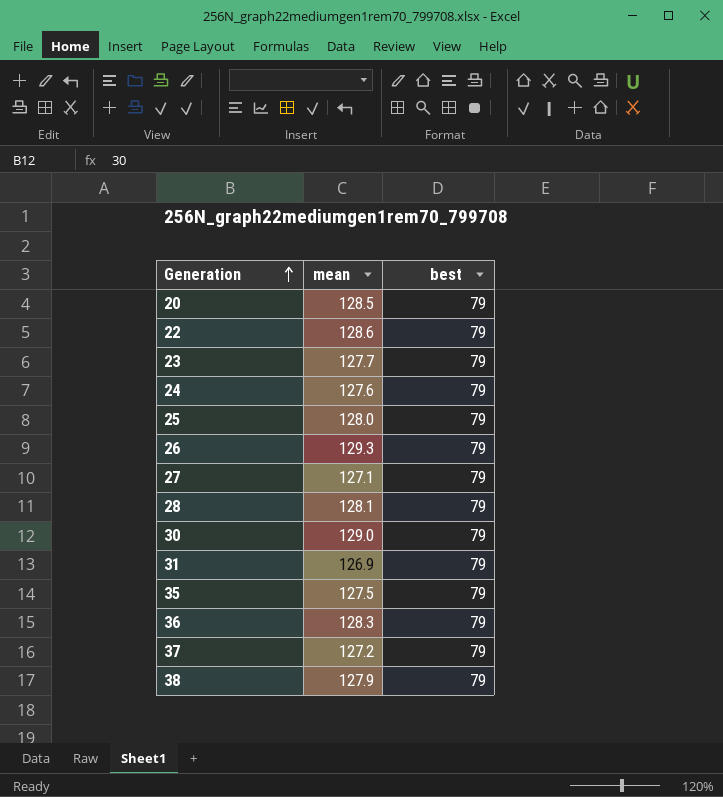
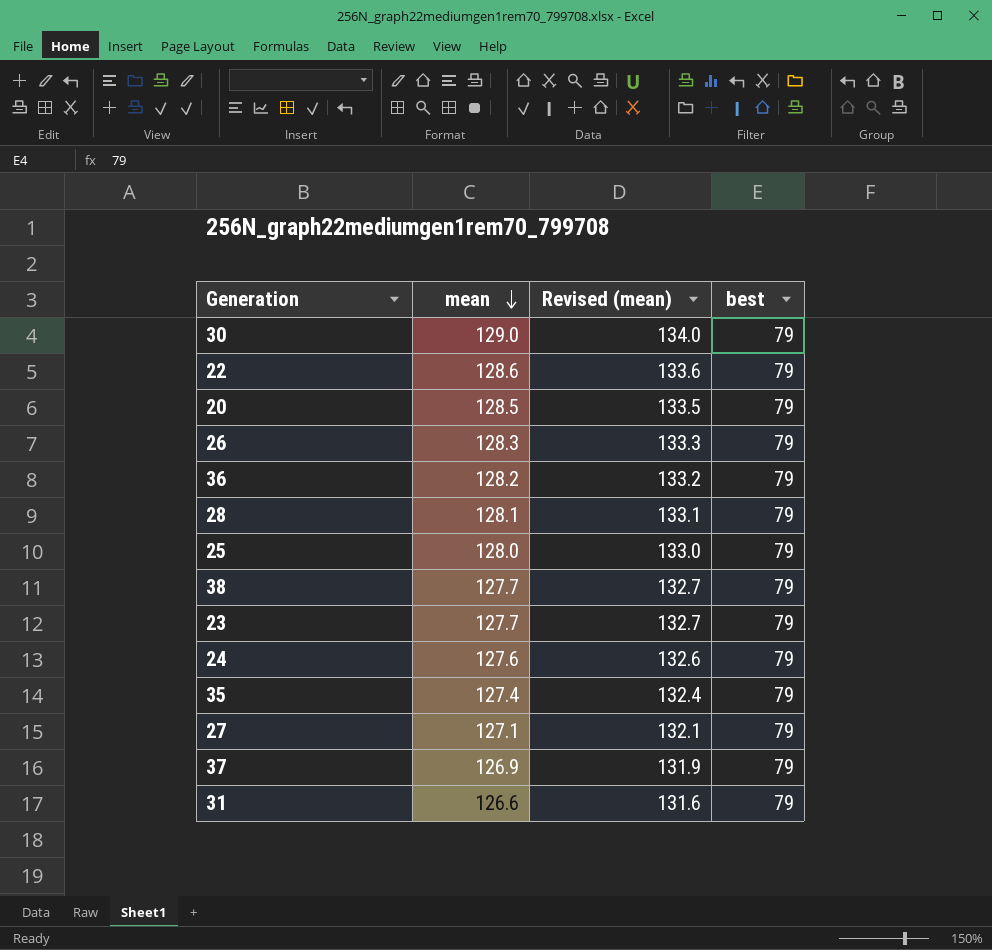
row order: Generation ascending -> mean descending
column Revised (mean) | formula: none -> [mean] + 5
26 | mean: 129.3 -> 128.3
36 | mean: 128.3 -> 128.2
38 | mean: 127.9 -> 127.7
35 | mean: 127.5 -> 127.4
37 | mean: 127.2 -> 126.9
31 | mean: 126.9 -> 126.6

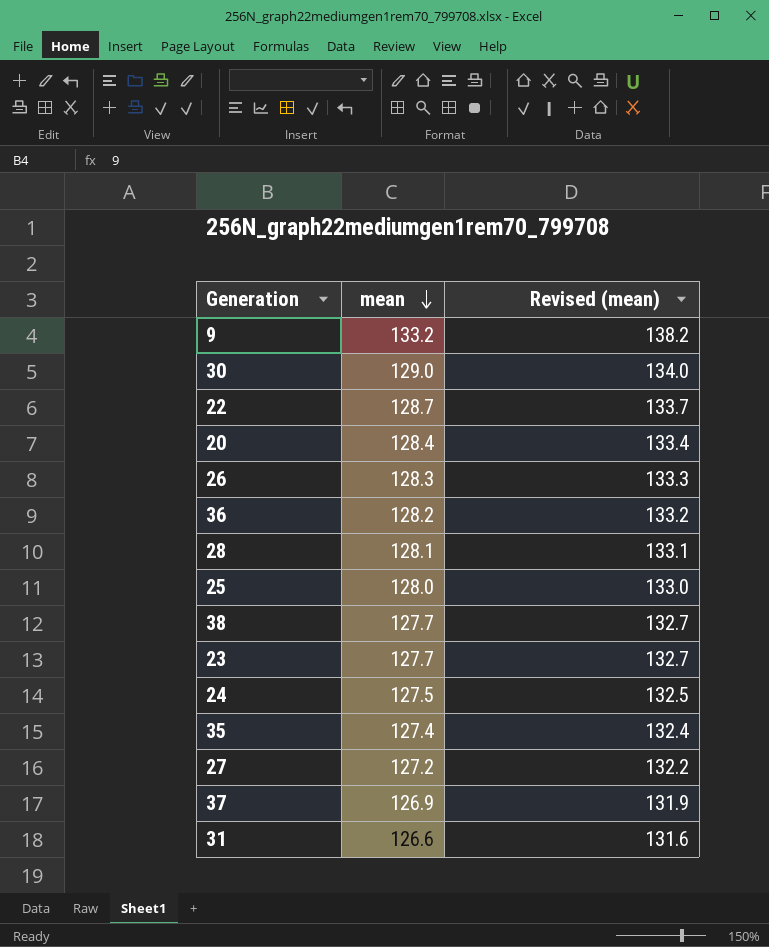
column best | position: 4 -> none
row 9: none -> 133.2 | 138.2
22 | mean: 128.6 -> 128.7
22 | Revised (mean): 133.6 -> 133.7
20 | mean: 128.5 -> 128.4
20 | Revised (mean): 133.5 -> 133.4
24 | mean: 127.6 -> 127.5
24 | Revised (mean): 132.6 -> 132.5
27 | mean: 127.1 -> 127.2
27 | Revised (mean): 132.1 -> 132.2

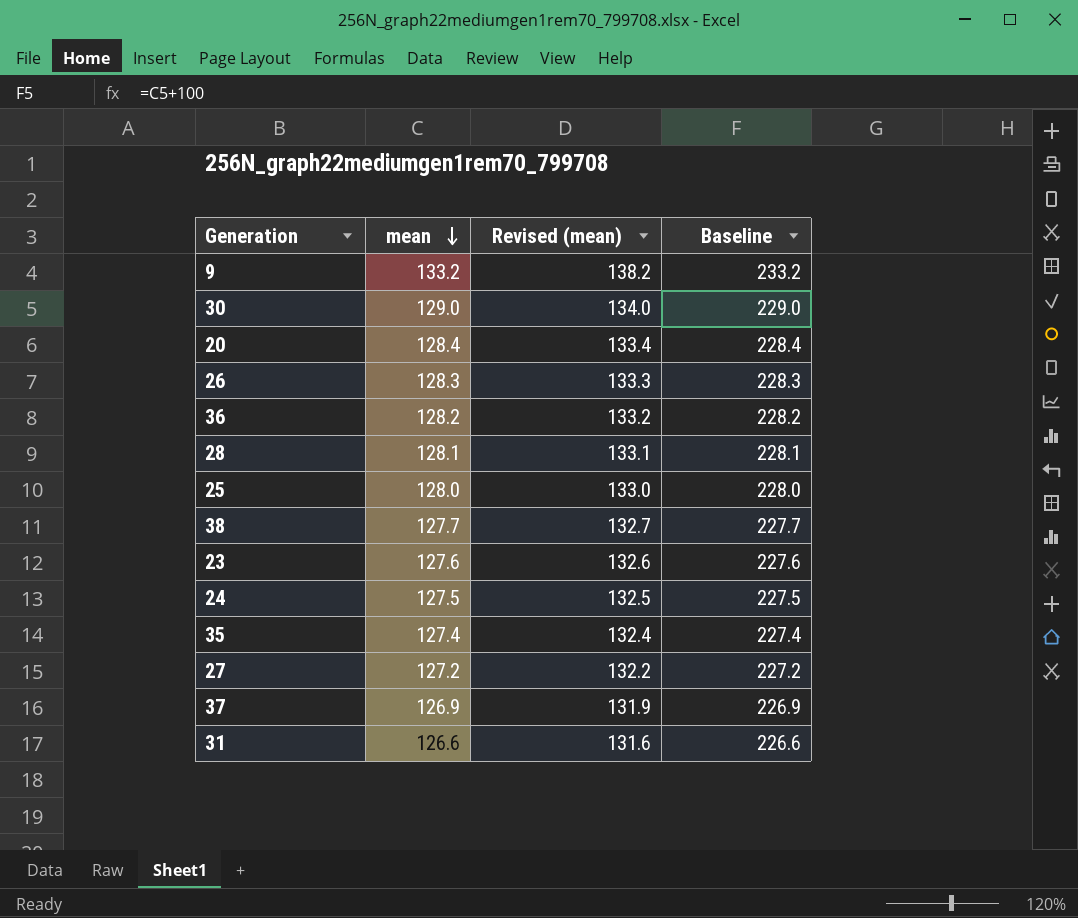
column Baseline | formula: none -> [mean] + 100
row 22: 128.7 | 133.7 -> none
23 | mean: 127.7 -> 127.6
23 | Revised (mean): 132.7 -> 132.6

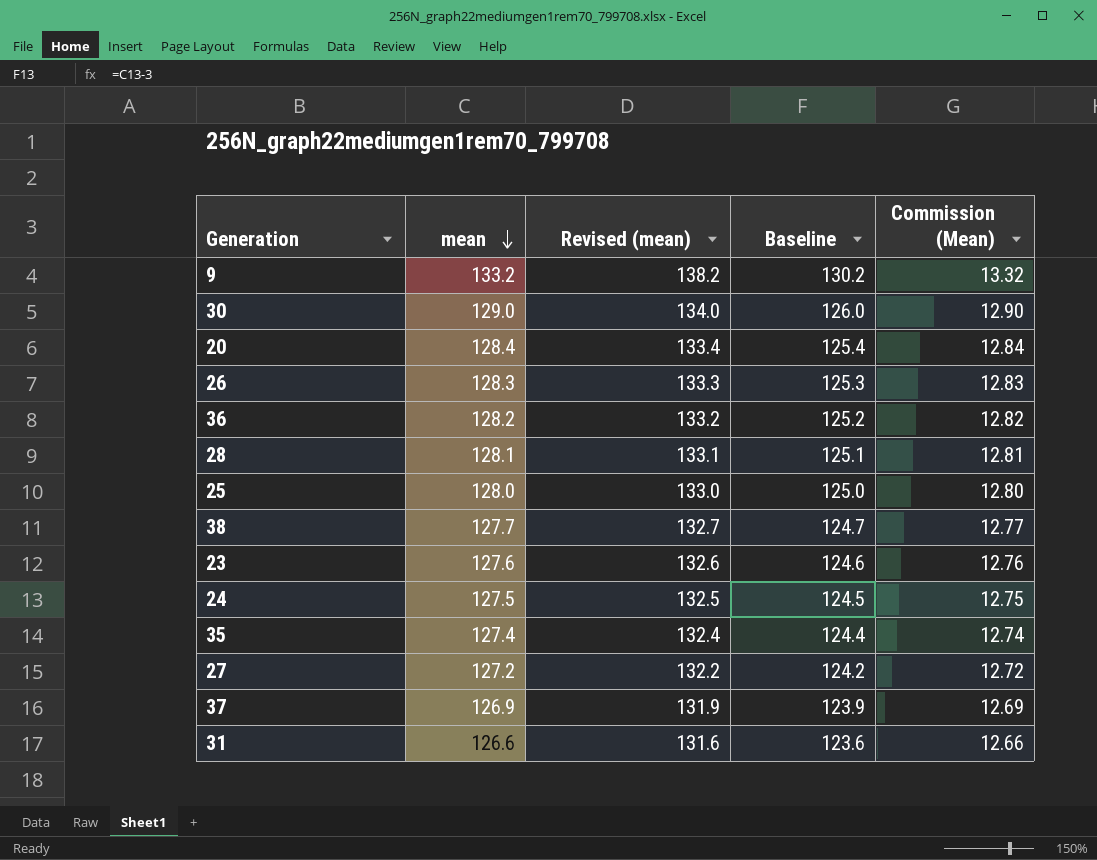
column Baseline | formula: [mean] + 100 -> [mean] - 3
column Commission (Mean) | formula: none -> [mean] * 0.1

